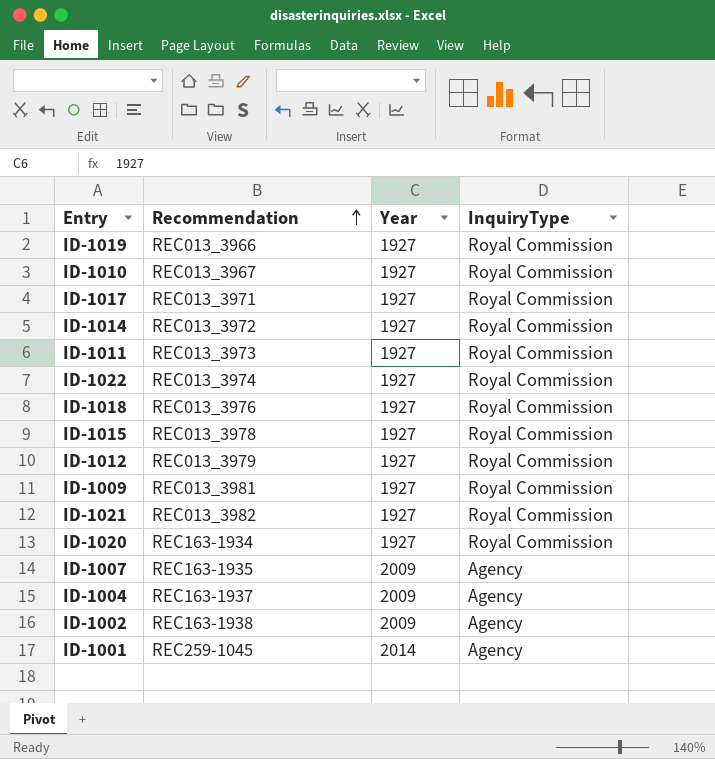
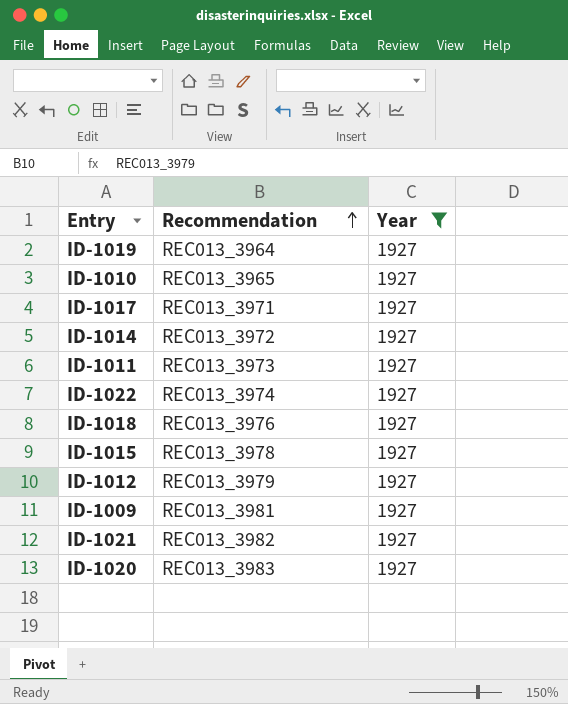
filter: none -> Year = 1927
column InquiryType | position: 4 -> none
ID-1019 | Recommendation: REC013_3966 -> REC013_3964
ID-1010 | Recommendation: REC013_3967 -> REC013_3965
ID-1020 | Recommendation: REC163-1934 -> REC013_3983

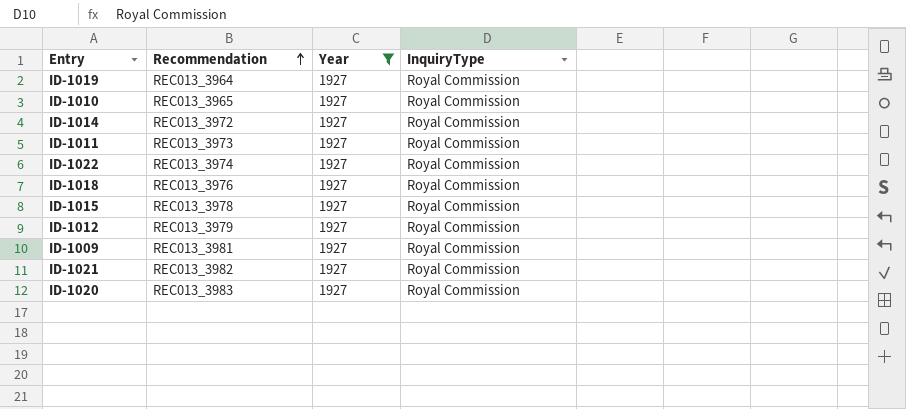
column InquiryType | position: none -> 4
row ID-1017: REC013_3971 | 1927 -> none

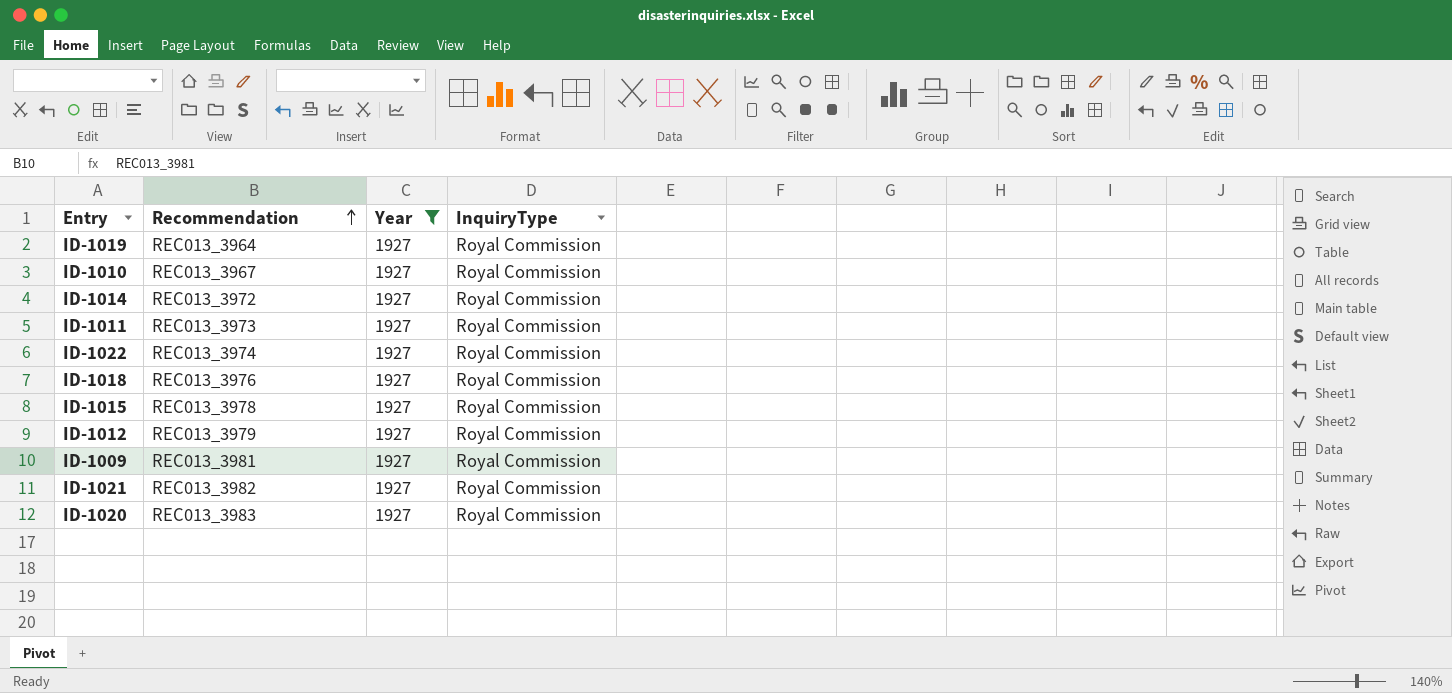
ID-1010 | Recommendation: REC013_3965 -> REC013_3967

